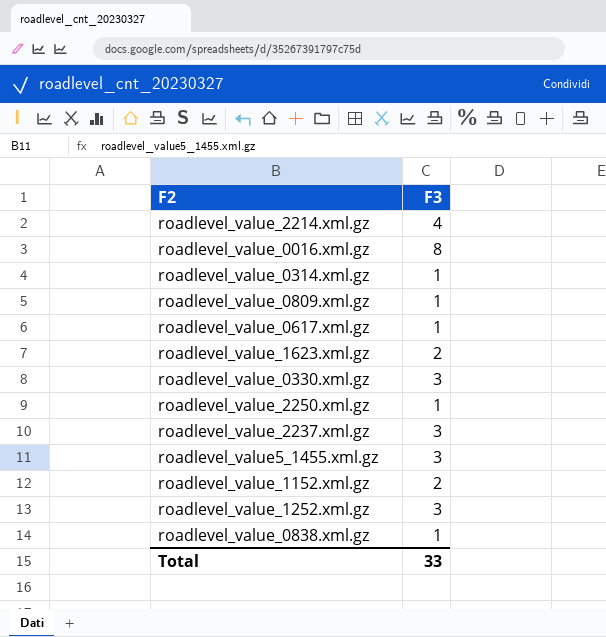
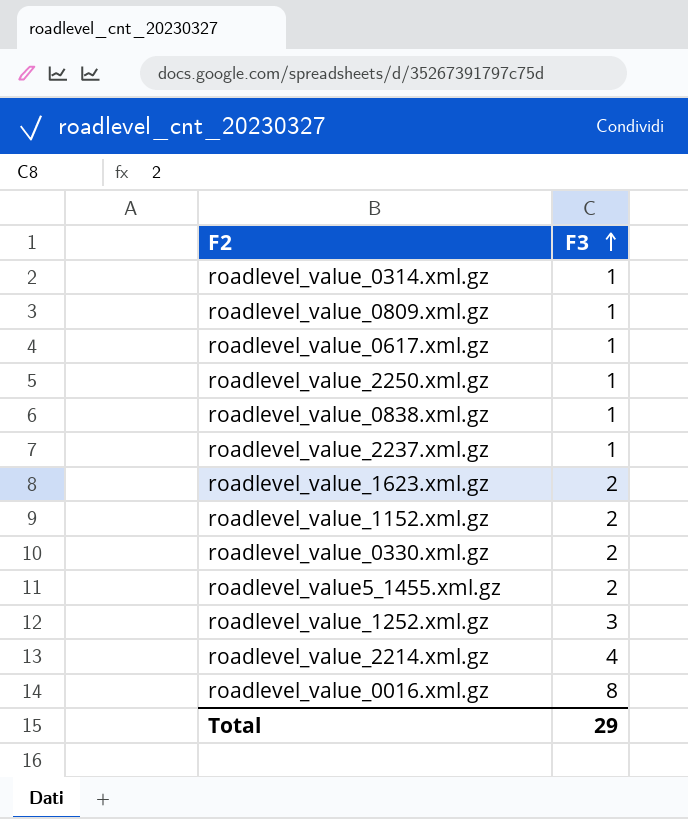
row order: none -> F3 ascending
roadlevel_value_2237.xml.gz | F3: 3 -> 1
roadlevel_value_0330.xml.gz | F3: 3 -> 2
roadlevel_value5_1455.xml.gz | F3: 3 -> 2
Total | F3: 33 -> 29

